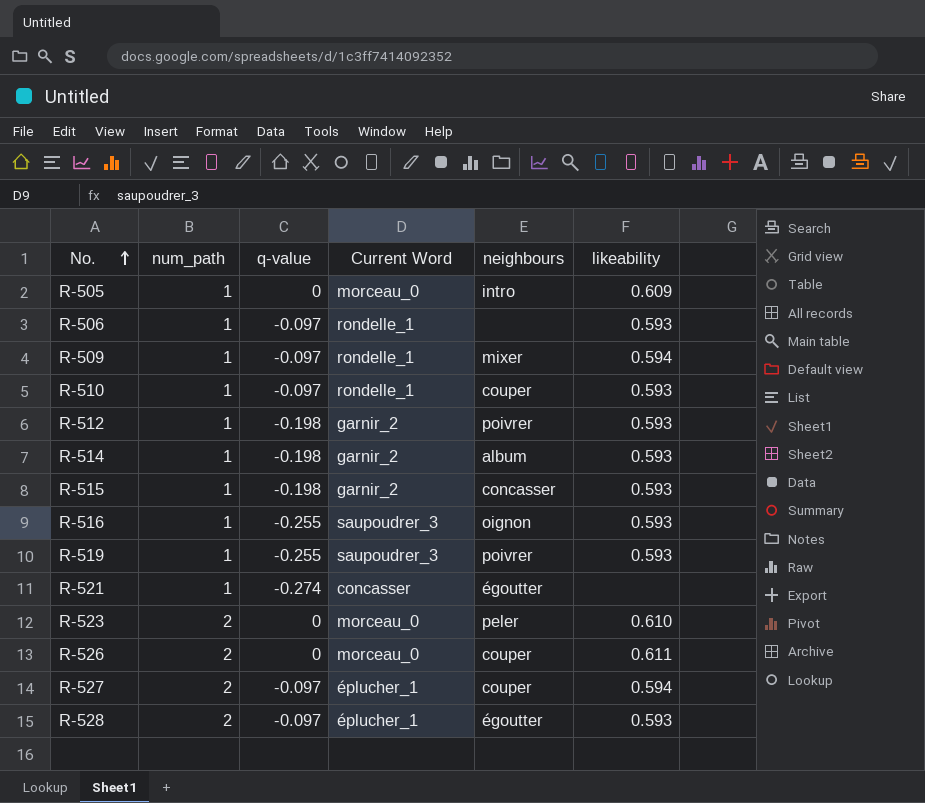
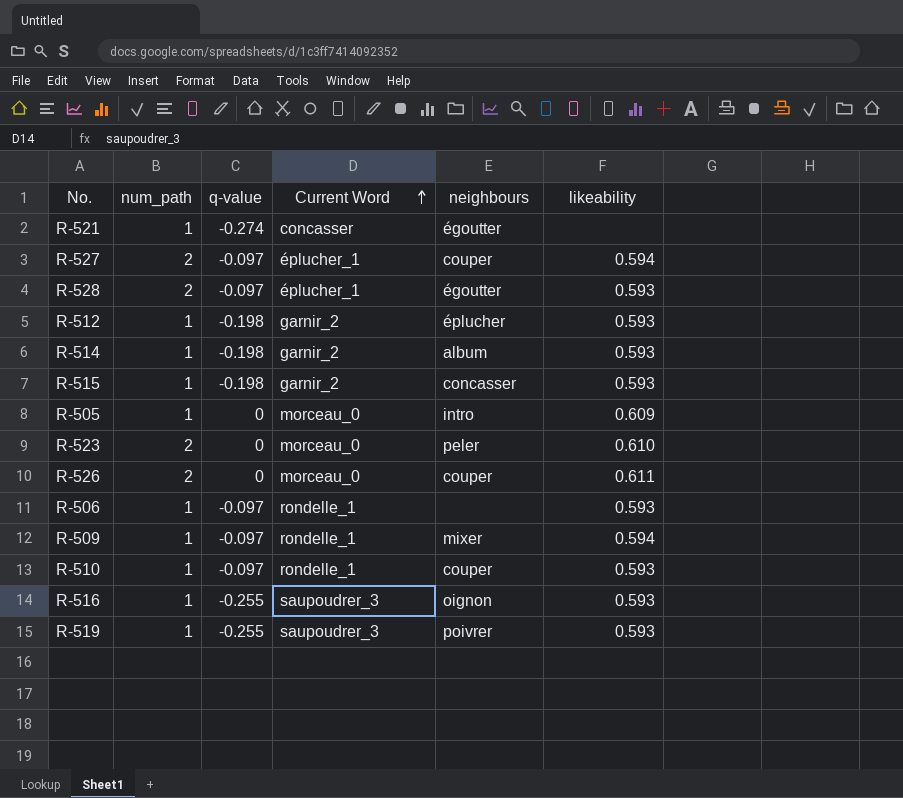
row order: No. ascending -> Current Word ascending
R-512 | neighbours: poivrer -> éplucher

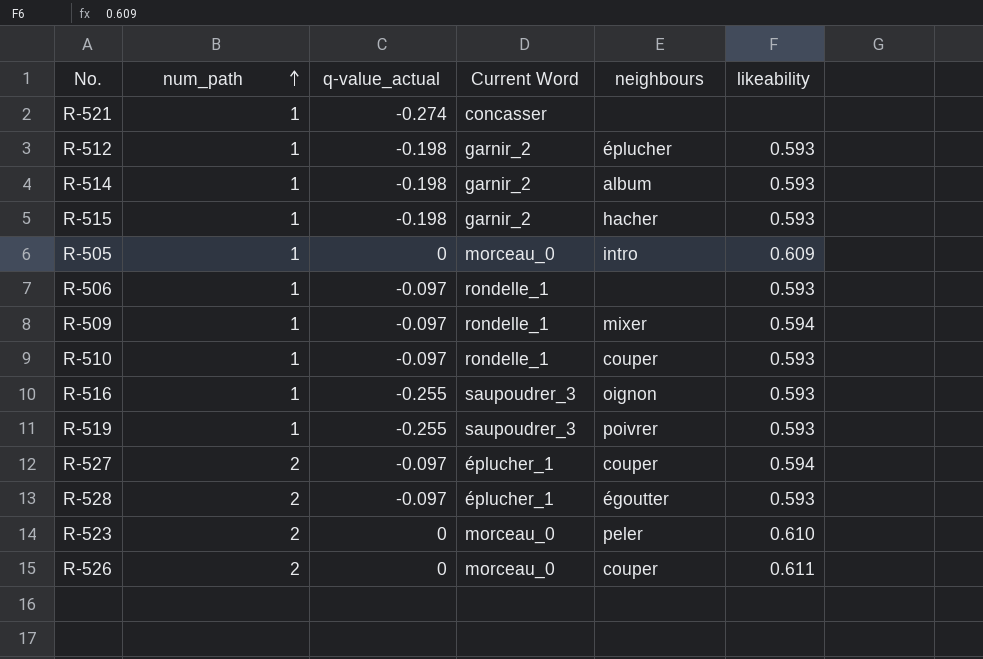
row order: Current Word ascending -> num_path ascending
column name: q-value -> q-value_actual
R-521 | neighbours: égoutter -> none
R-515 | neighbours: concasser -> hacher

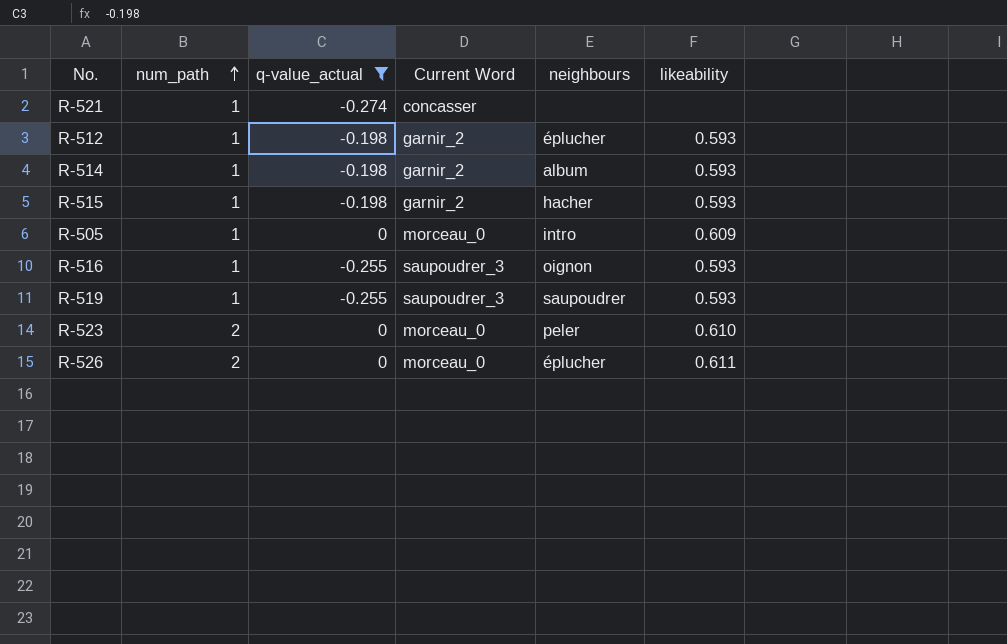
filter: none -> q-value_actual != -0.097
R-519 | neighbours: poivrer -> saupoudrer
R-526 | neighbours: couper -> éplucher

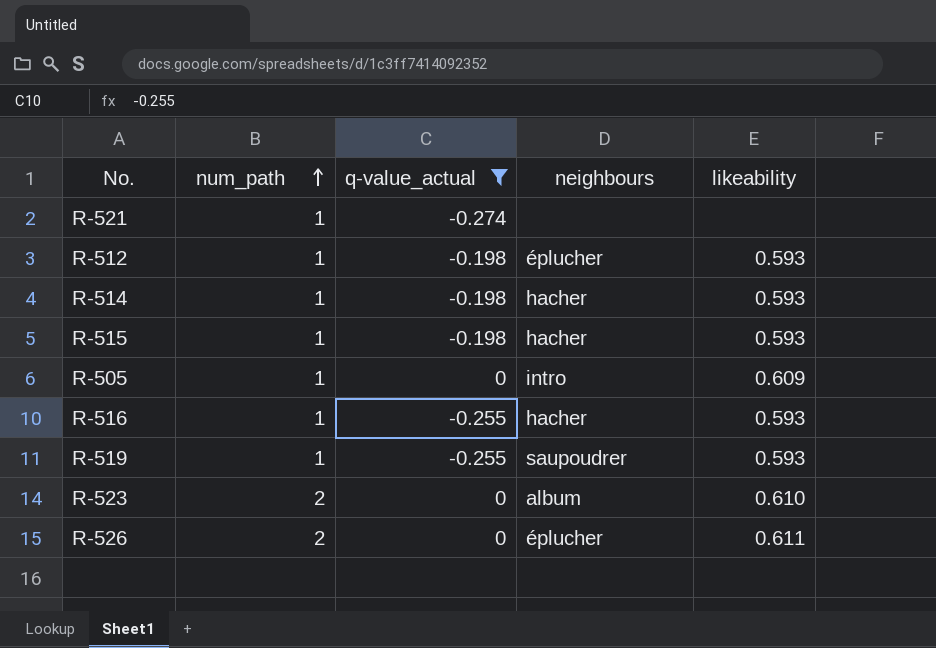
column Current Word | position: 4 -> none
R-514 | neighbours: album -> hacher
R-516 | neighbours: oignon -> hacher
R-523 | neighbours: peler -> album

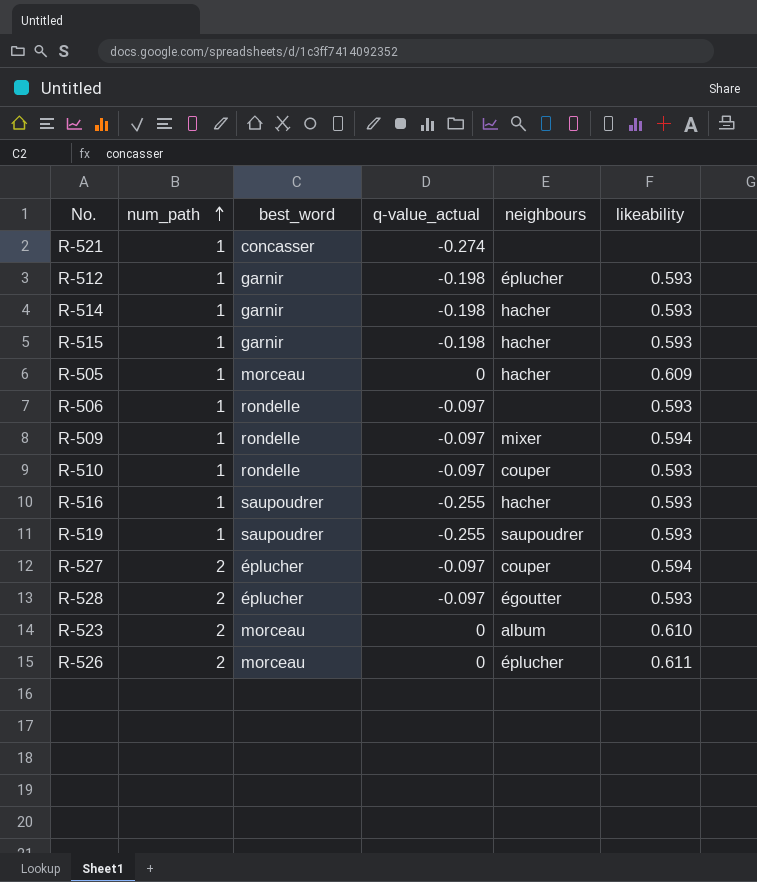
filter: q-value_actual != -0.097 -> none
column best_word | position: none -> 3
R-505 | neighbours: intro -> hacher

